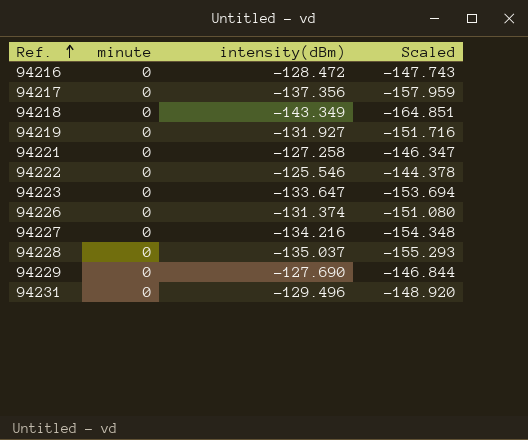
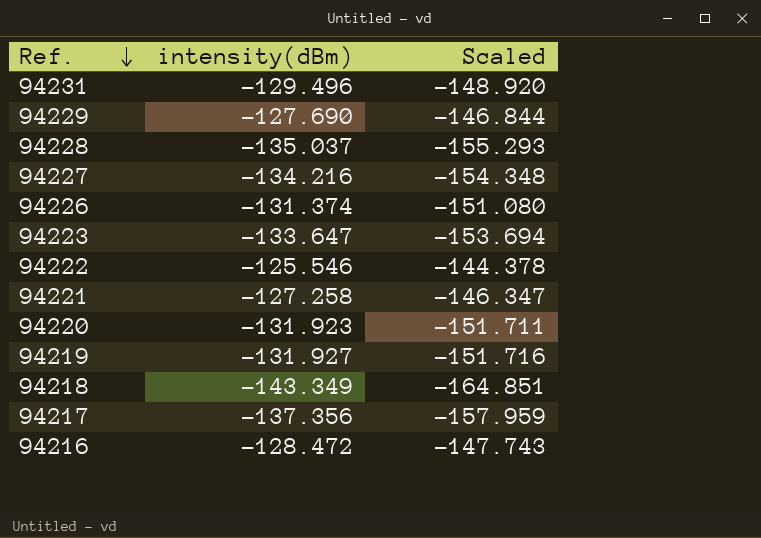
row order: Ref. ascending -> Ref. descending
column minute | position: 2 -> none
row 94220: none -> -131.923 | -151.711

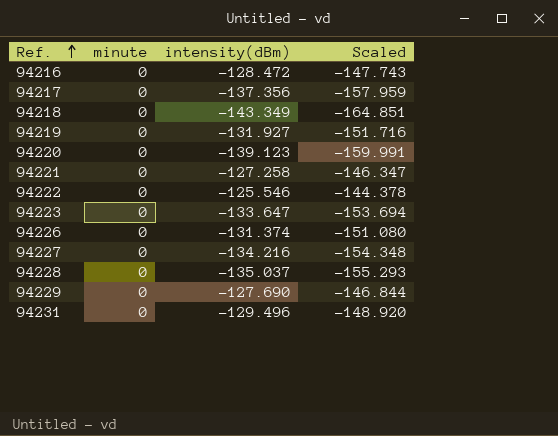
row order: Ref. descending -> Ref. ascending
column minute | position: none -> 2
94220 | intensity(dBm): -131.923 -> -139.123
94220 | Scaled: -151.711 -> -159.991

